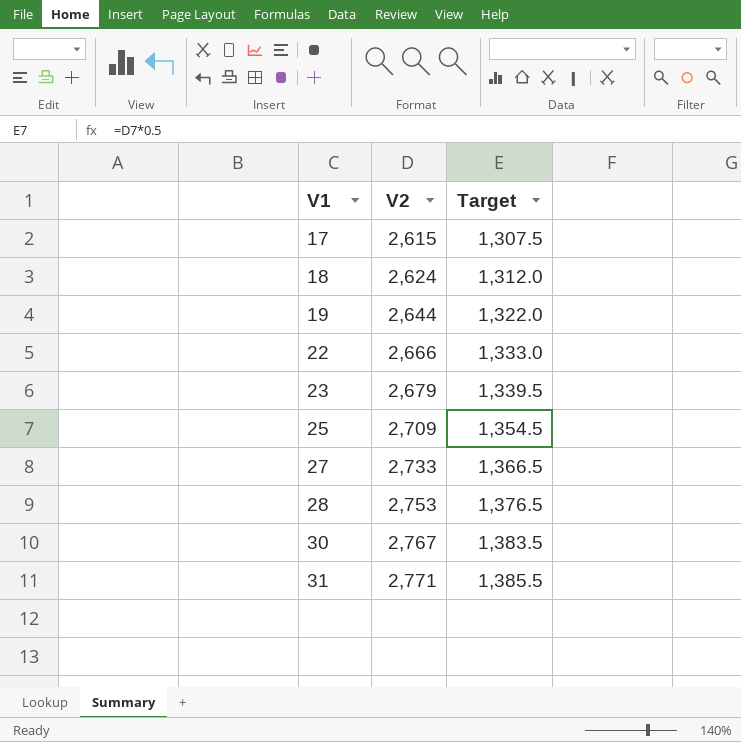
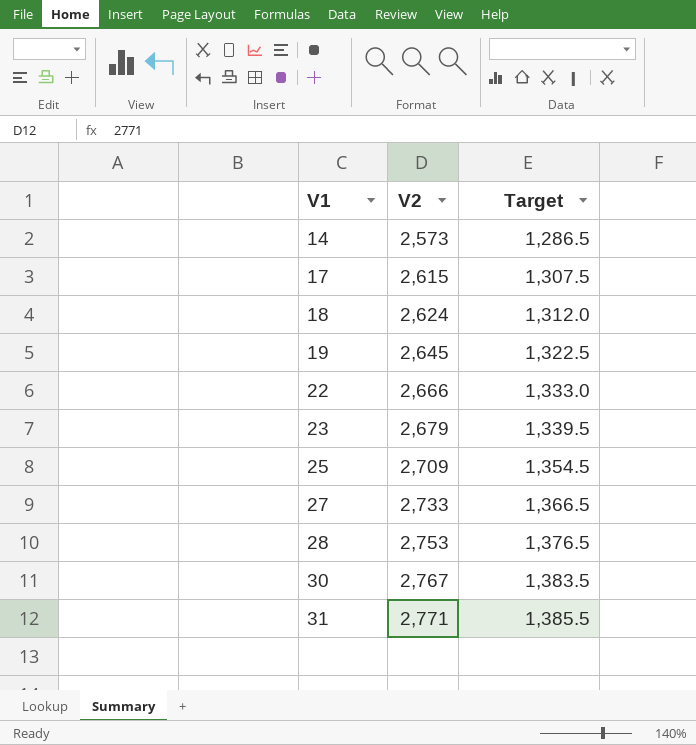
row 14: none -> 2,573 | 1,286.5
19 | V2: 2,644 -> 2,645
19 | Target: 1,322.0 -> 1,322.5

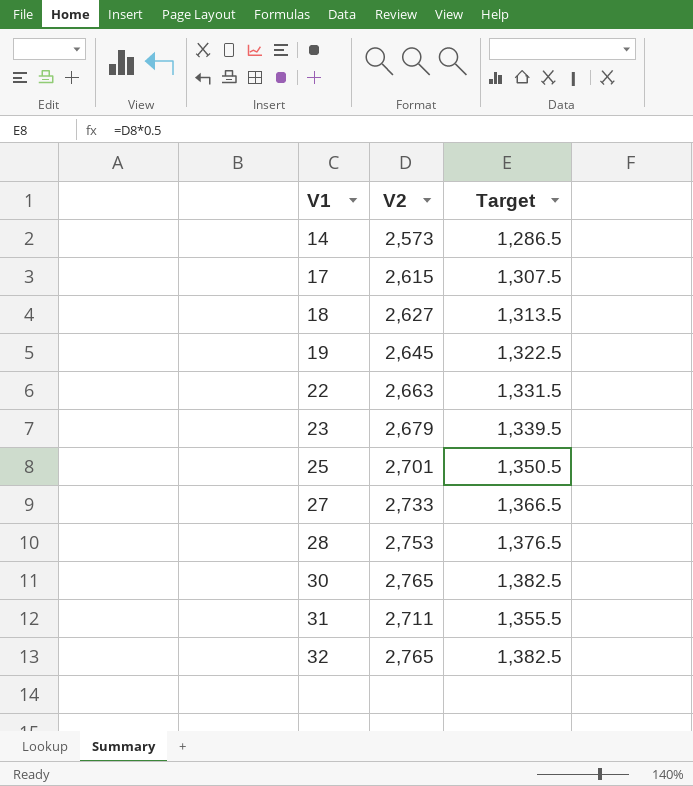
18 | V2: 2,624 -> 2,627
18 | Target: 1,312.0 -> 1,313.5
22 | V2: 2,666 -> 2,663
22 | Target: 1,333.0 -> 1,331.5
25 | V2: 2,709 -> 2,701
25 | Target: 1,354.5 -> 1,350.5
30 | V2: 2,767 -> 2,765
30 | Target: 1,383.5 -> 1,382.5
31 | V2: 2,771 -> 2,711
31 | Target: 1,385.5 -> 1,355.5
row 32: none -> 2,765 | 1,382.5

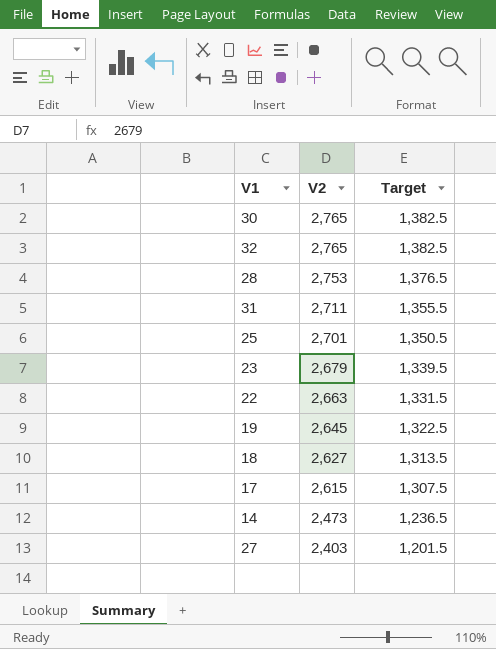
row order: V1 ascending -> V2 descending
14 | V2: 2,573 -> 2,473
14 | Target: 1,286.5 -> 1,236.5
27 | V2: 2,733 -> 2,403
27 | Target: 1,366.5 -> 1,201.5

